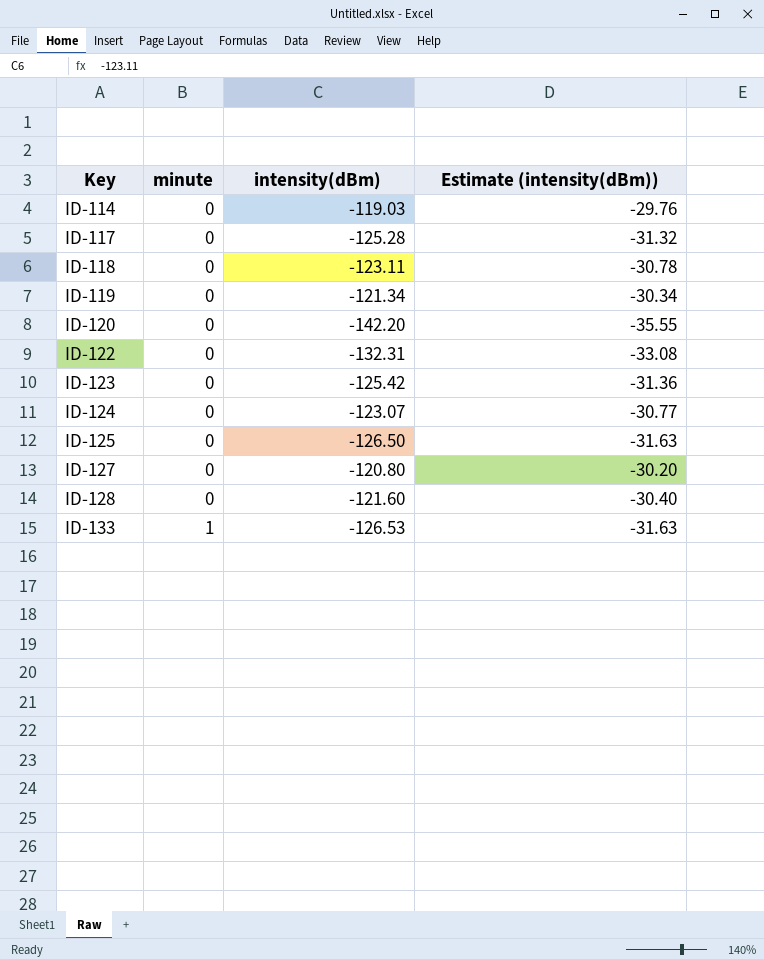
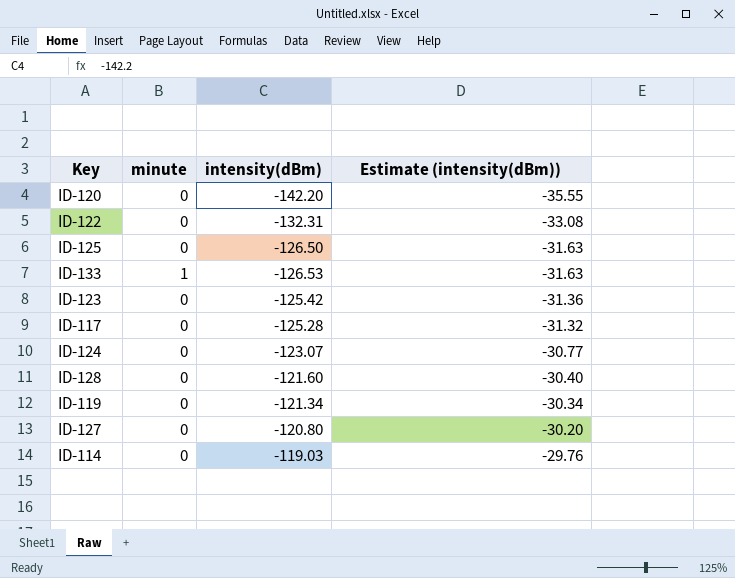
row order: Key ascending -> Estimate (intensity(dBm)) ascending
row ID-118: 0 | -123.11 | -30.78 -> none

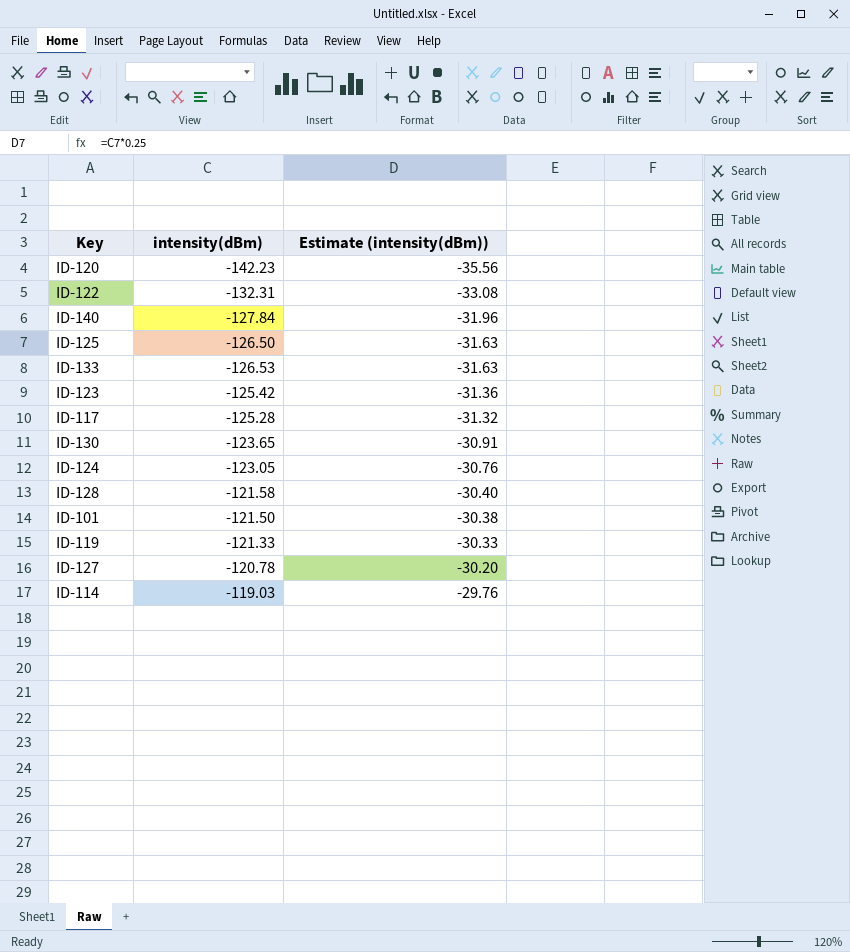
column minute | position: 2 -> none
ID-120 | intensity(dBm): -142.20 -> -142.23
ID-120 | Estimate (intensity(dBm)): -35.55 -> -35.56
row ID-140: none -> -127.84 | -31.96
row ID-130: none -> -123.65 | -30.91
ID-124 | intensity(dBm): -123.07 -> -123.05
ID-124 | Estimate (intensity(dBm)): -30.77 -> -30.76
ID-128 | intensity(dBm): -121.60 -> -121.58
row ID-101: none -> -121.50 | -30.38
ID-119 | intensity(dBm): -121.34 -> -121.33
ID-119 | Estimate (intensity(dBm)): -30.34 -> -30.33
ID-127 | intensity(dBm): -120.80 -> -120.78

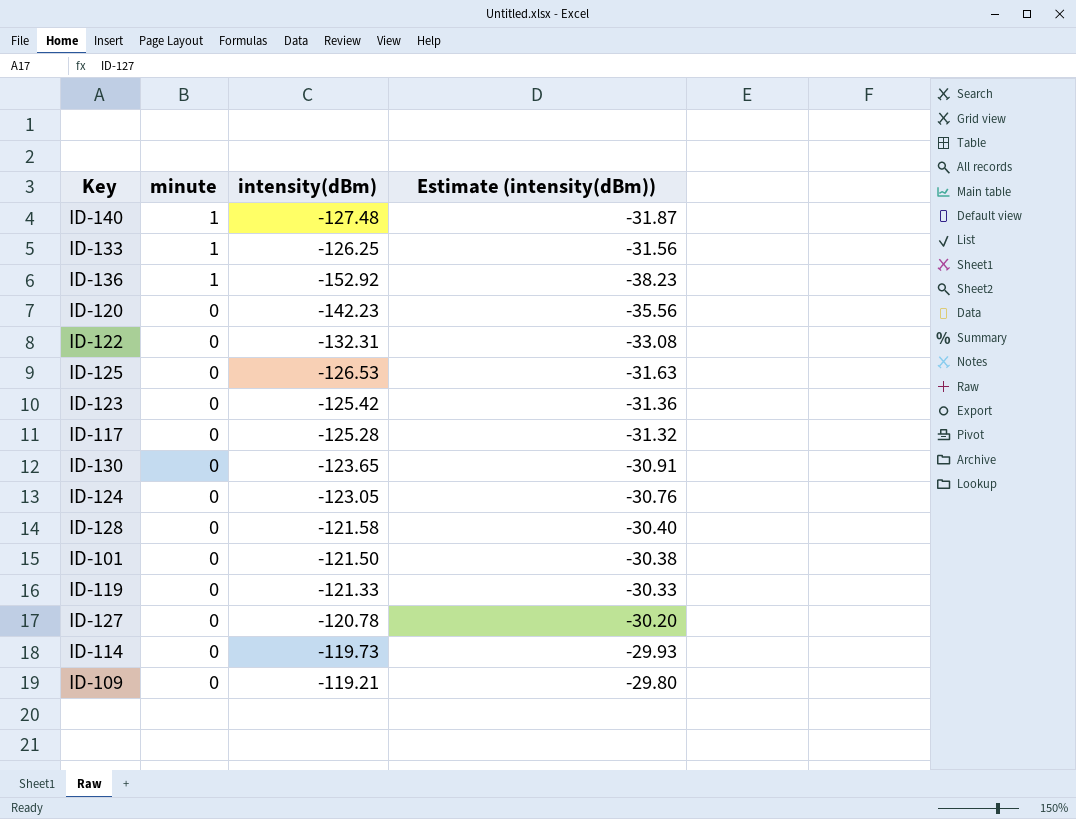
row order: Estimate (intensity(dBm)) ascending -> minute descending
column minute | position: none -> 2
ID-140 | intensity(dBm): -127.84 -> -127.48
ID-140 | Estimate (intensity(dBm)): -31.96 -> -31.87
ID-133 | intensity(dBm): -126.53 -> -126.25
ID-133 | Estimate (intensity(dBm)): -31.63 -> -31.56
row ID-136: none -> 1 | -152.92 | -38.23
ID-125 | intensity(dBm): -126.50 -> -126.53
ID-114 | intensity(dBm): -119.03 -> -119.73
ID-114 | Estimate (intensity(dBm)): -29.76 -> -29.93
row ID-109: none -> 0 | -119.21 | -29.80

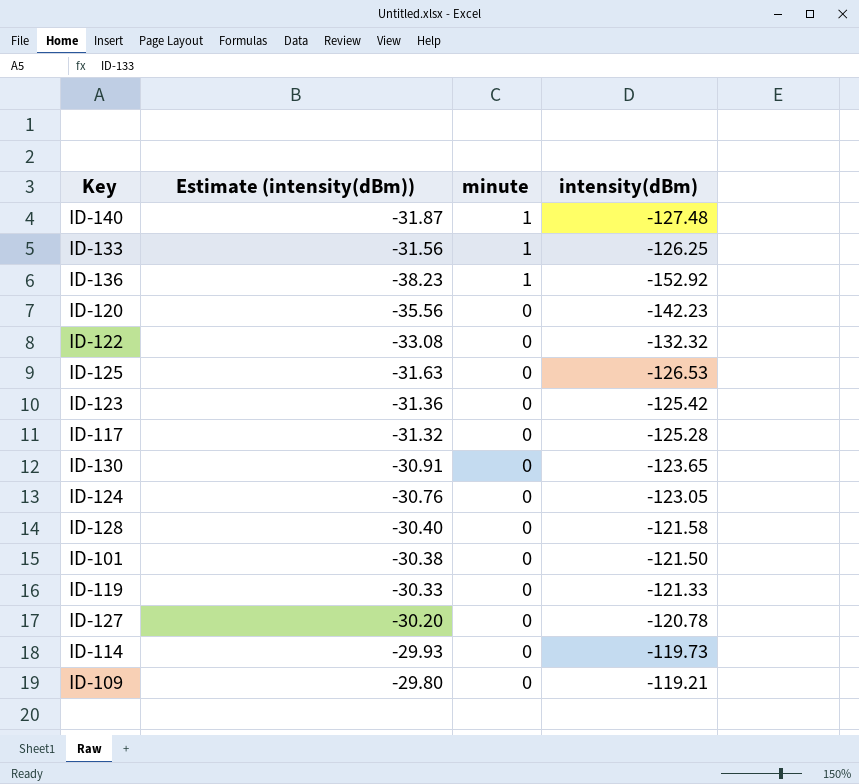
column Estimate (intensity(dBm)) | position: 4 -> 2
ID-122 | intensity(dBm): -132.31 -> -132.32

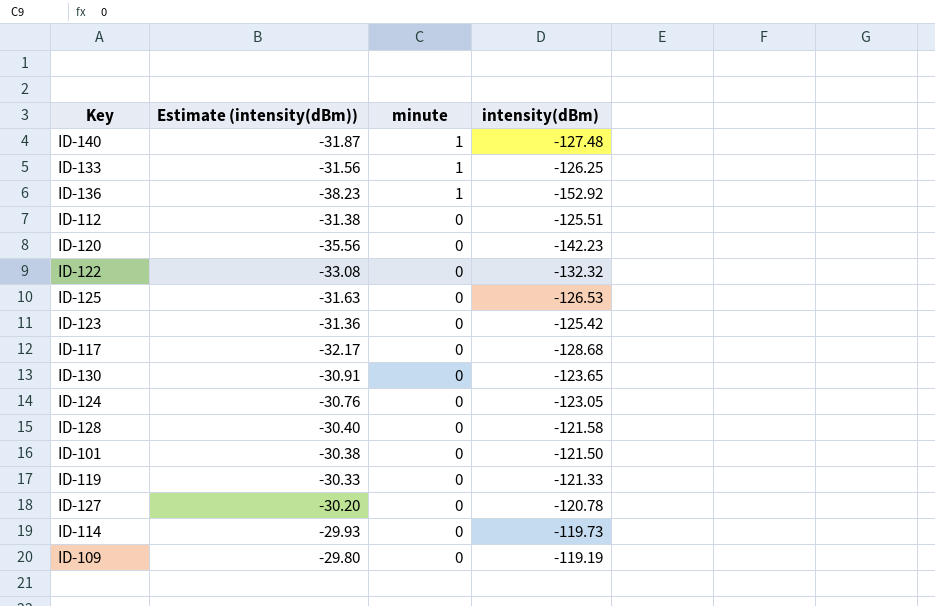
row ID-112: none -> -31.38 | 0 | -125.51
ID-117 | Estimate (intensity(dBm)): -31.32 -> -32.17
ID-117 | intensity(dBm): -125.28 -> -128.68
ID-109 | intensity(dBm): -119.21 -> -119.19

